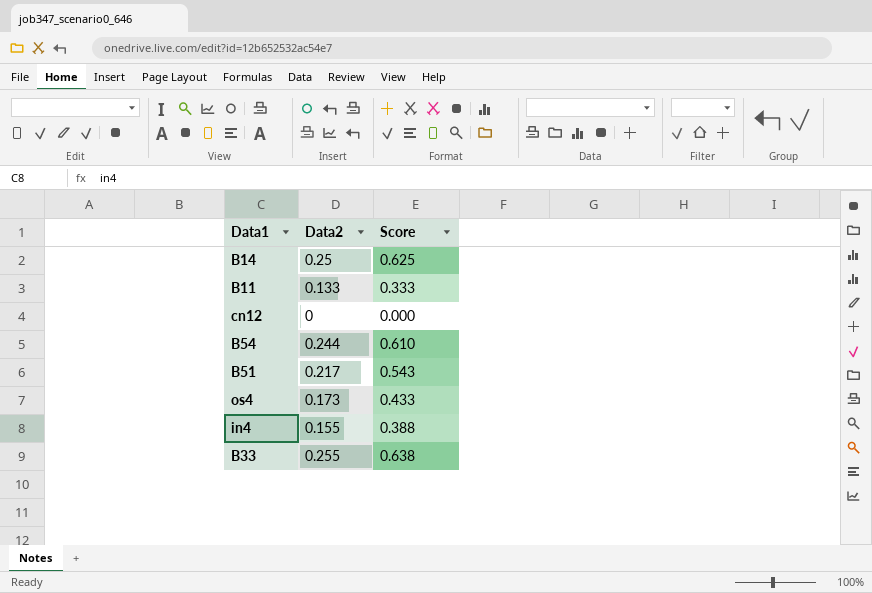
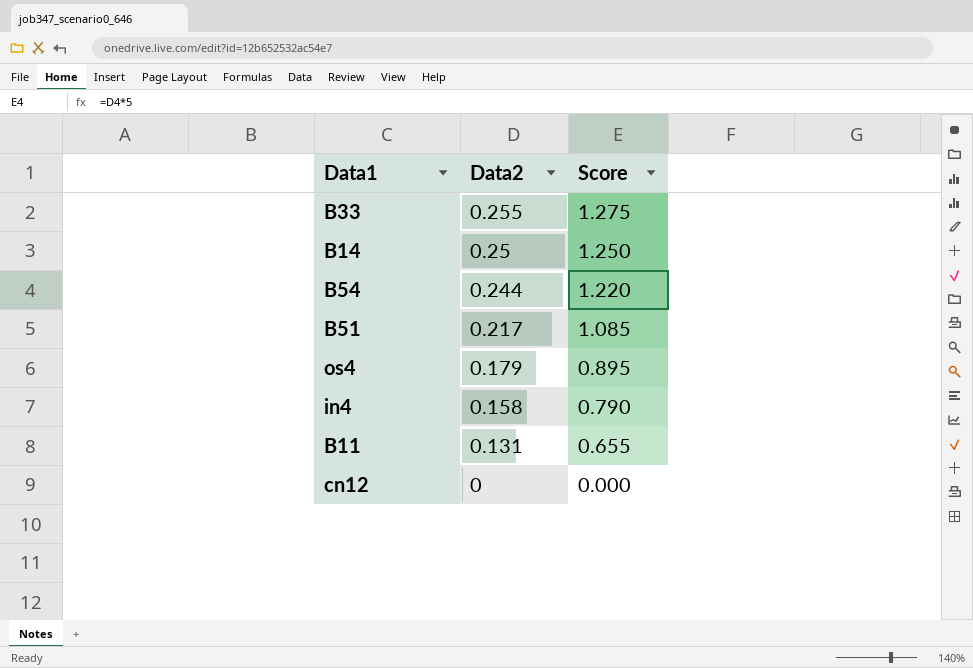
row order: none -> Data2 descending
column Score | formula: [Data2] * 2.5 -> [Data2] * 5
os4 | Data2: 0.173 -> 0.179
in4 | Data2: 0.155 -> 0.158
B11 | Data2: 0.133 -> 0.131

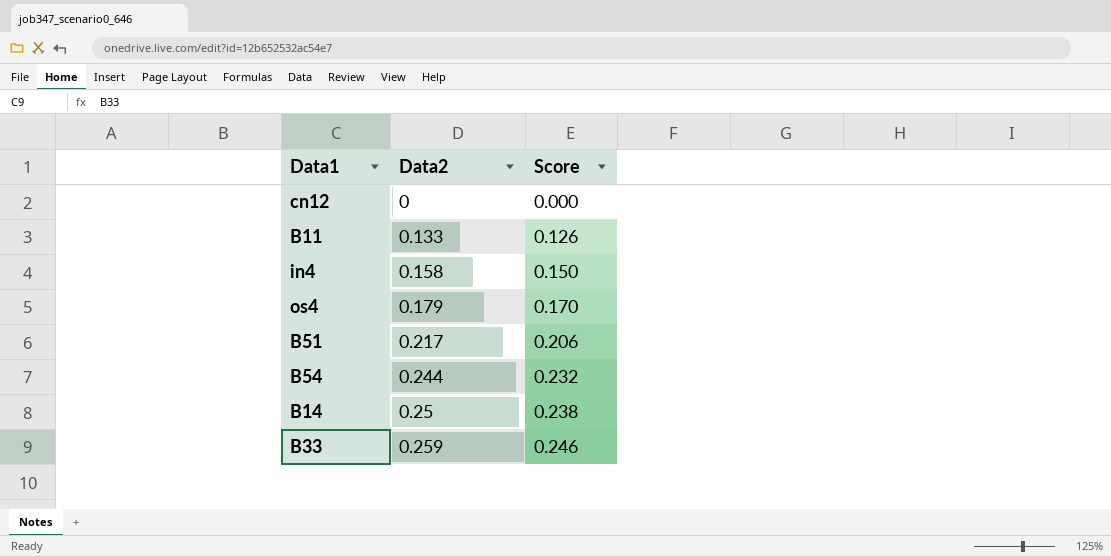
row order: Data2 descending -> Data2 ascending
column Score | formula: [Data2] * 5 -> [Data2] * 0.95
B11 | Data2: 0.131 -> 0.133
B33 | Data2: 0.255 -> 0.259

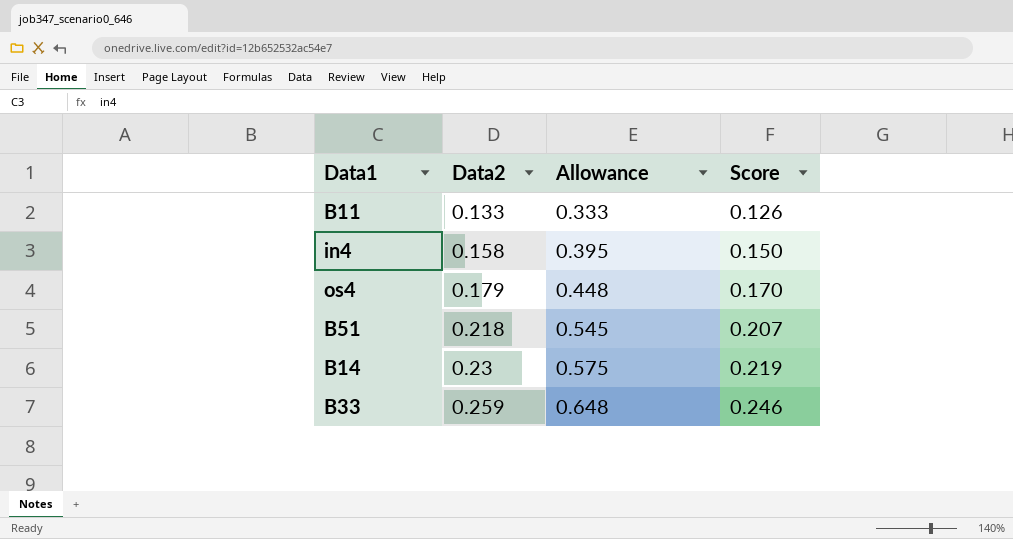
column Allowance | formula: none -> [Data2] * 2.5
row cn12: 0 | 0.000 -> none
row B54: 0.244 | 0.232 -> none
B51 | Data2: 0.217 -> 0.218
B51 | Score: 0.206 -> 0.207
B14 | Data2: 0.25 -> 0.23
B14 | Score: 0.238 -> 0.219

